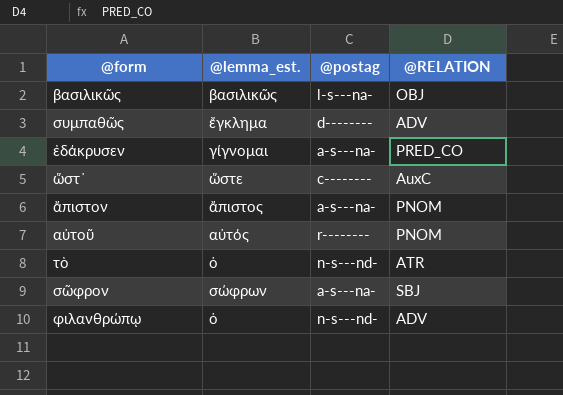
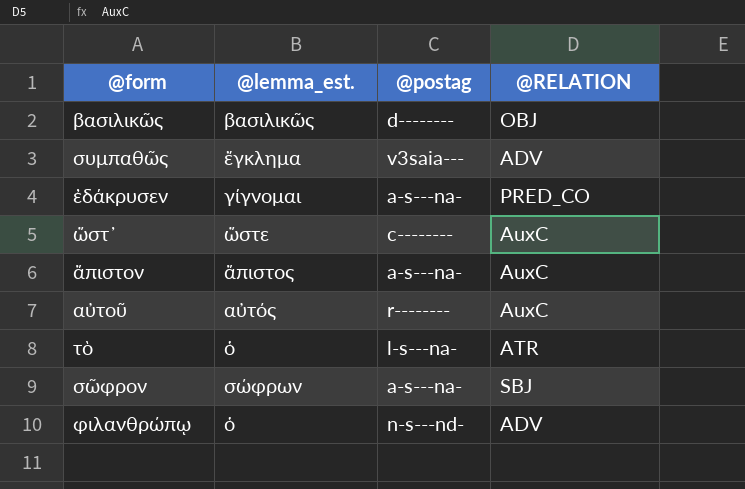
βασιλικῶς | @postag: l-s---na- -> d--------
συμπαθῶς | @postag: d-------- -> v3saia---
ἄπιστον | @RELATION: PNOM -> AuxC
αὐτοῦ | @RELATION: PNOM -> AuxC
τὸ | @postag: n-s---nd- -> l-s---na-

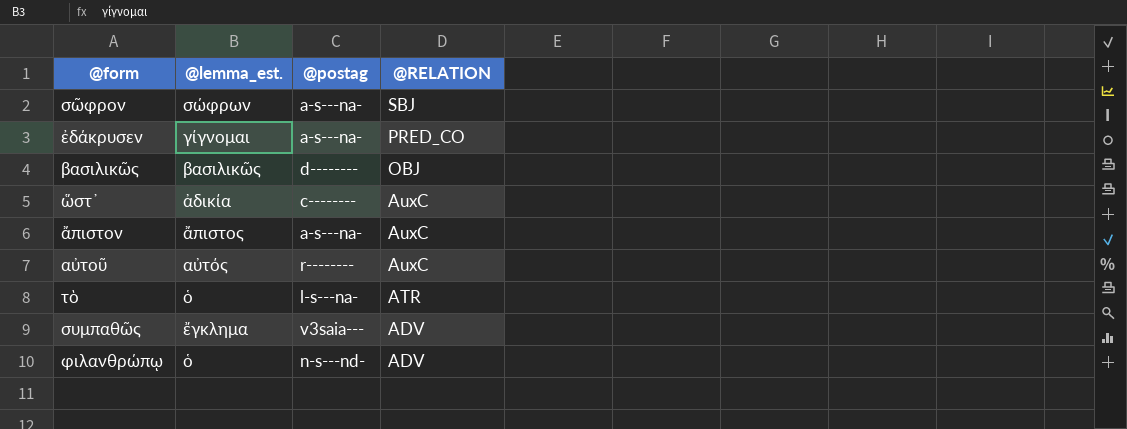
row order: none -> @RELATION descending
ὥστ᾽ | @lemma_est.: ὥστε -> ἀδικία

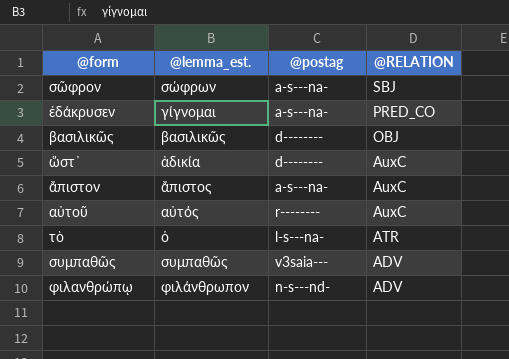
ὥστ᾽ | @postag: c-------- -> d--------
συμπαθῶς | @lemma_est.: ἔγκλημα -> συμπαθῶς
φιλανθρώπῳ | @lemma_est.: ὁ -> φιλάνθρωπον

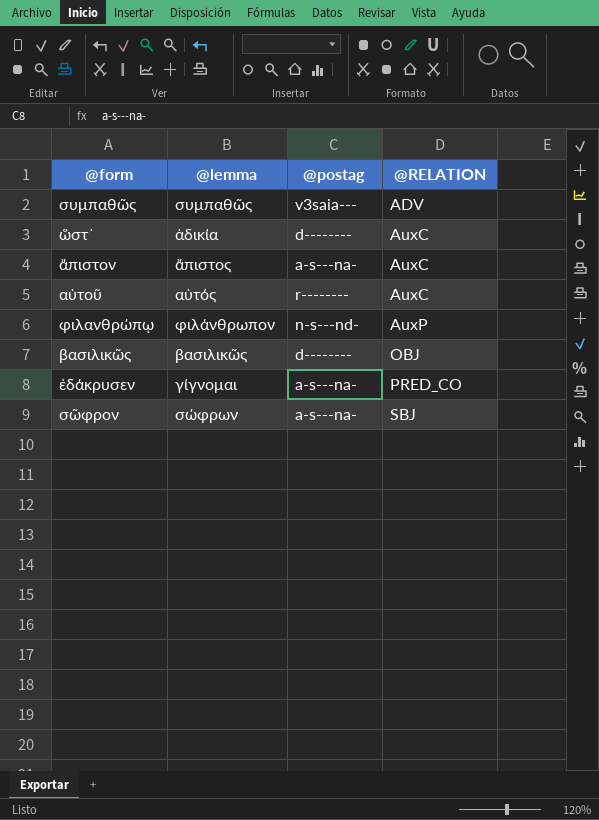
row order: @RELATION descending -> @RELATION ascending
column name: @lemma_est. -> @lemma
row τὸ: ὁ | l-s---na- | ATR -> none
φιλανθρώπῳ | @RELATION: ADV -> AuxP

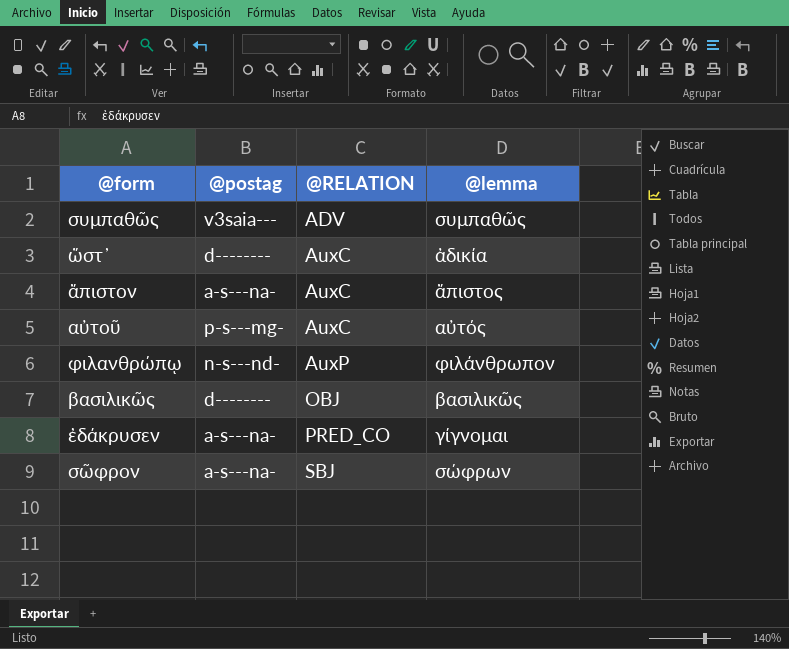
column @lemma | position: 2 -> 4
αὐτοῦ | @postag: r-------- -> p-s---mg-

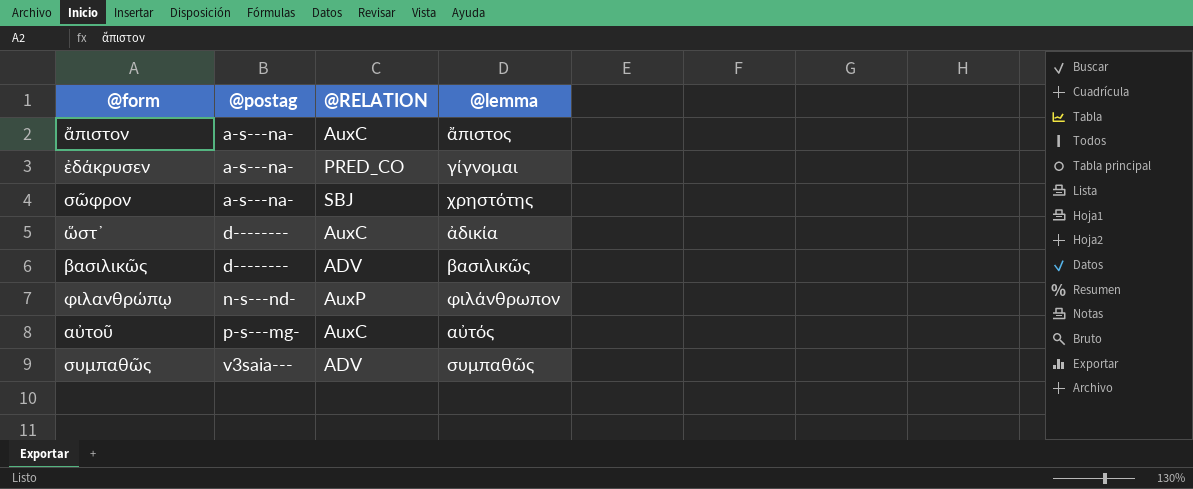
row order: @RELATION ascending -> @postag ascending
σῶφρον | @lemma: σώφρων -> χρηστότης
βασιλικῶς | @RELATION: OBJ -> ADV

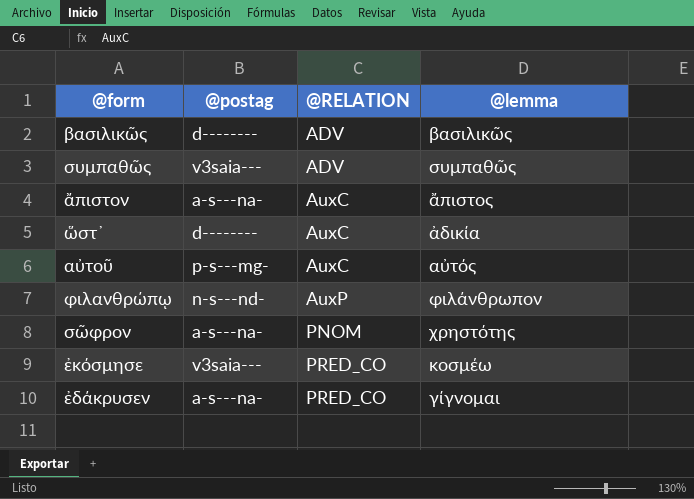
row order: @postag ascending -> @RELATION ascending
σῶφρον | @RELATION: SBJ -> PNOM
row ἐκόσμησε: none -> v3saia--- | PRED_CO | κοσμέω

